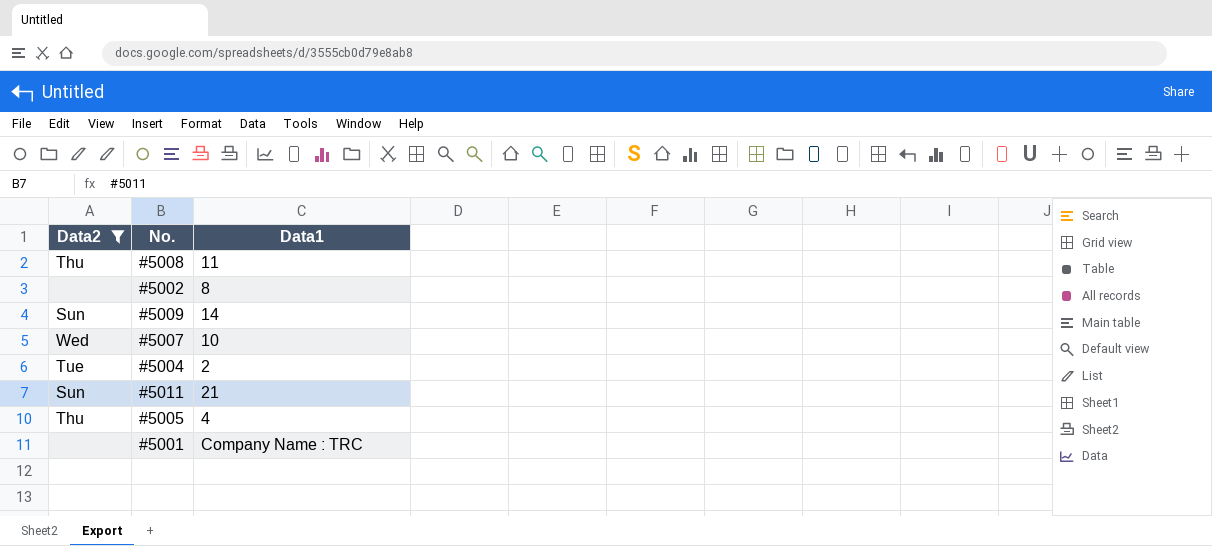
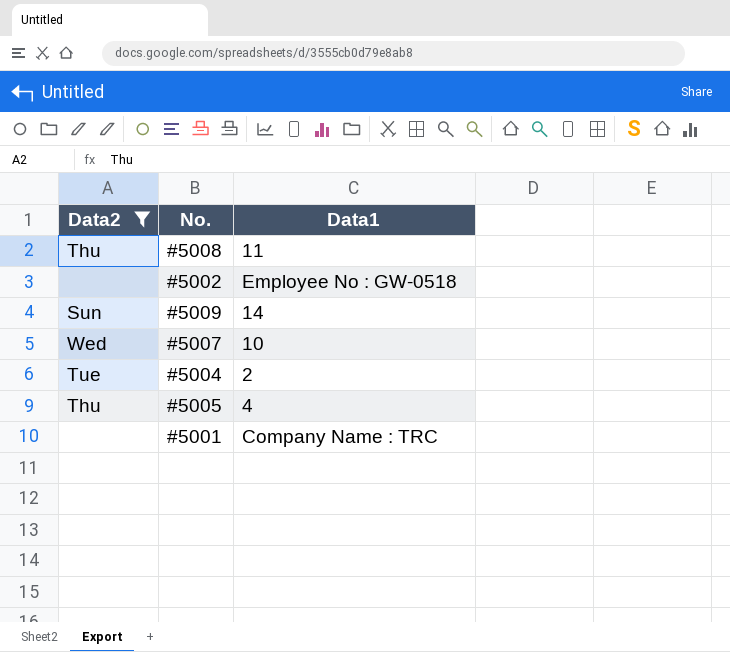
row #5011: Sun | 21 -> none
#5002 | Data1: 8 -> Employee No : GW-0518

